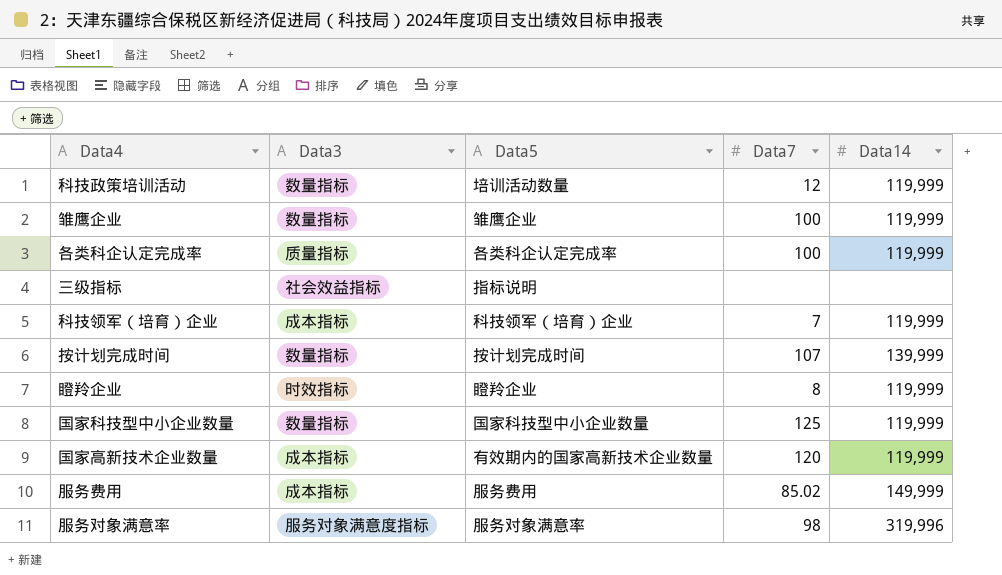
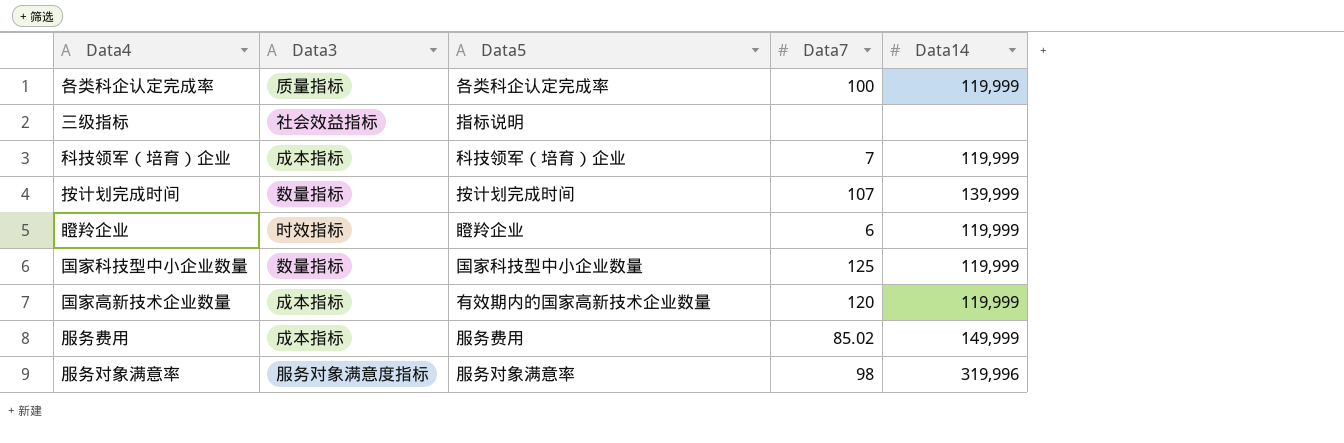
row 科技政策培训活动: 数量指标 | 培训活动数量 | 12 | 119,999 -> none
row 雏鹰企业: 数量指标 | 雏鹰企业 | 100 | 119,999 -> none
瞪羚企业 | Data7: 8 -> 6

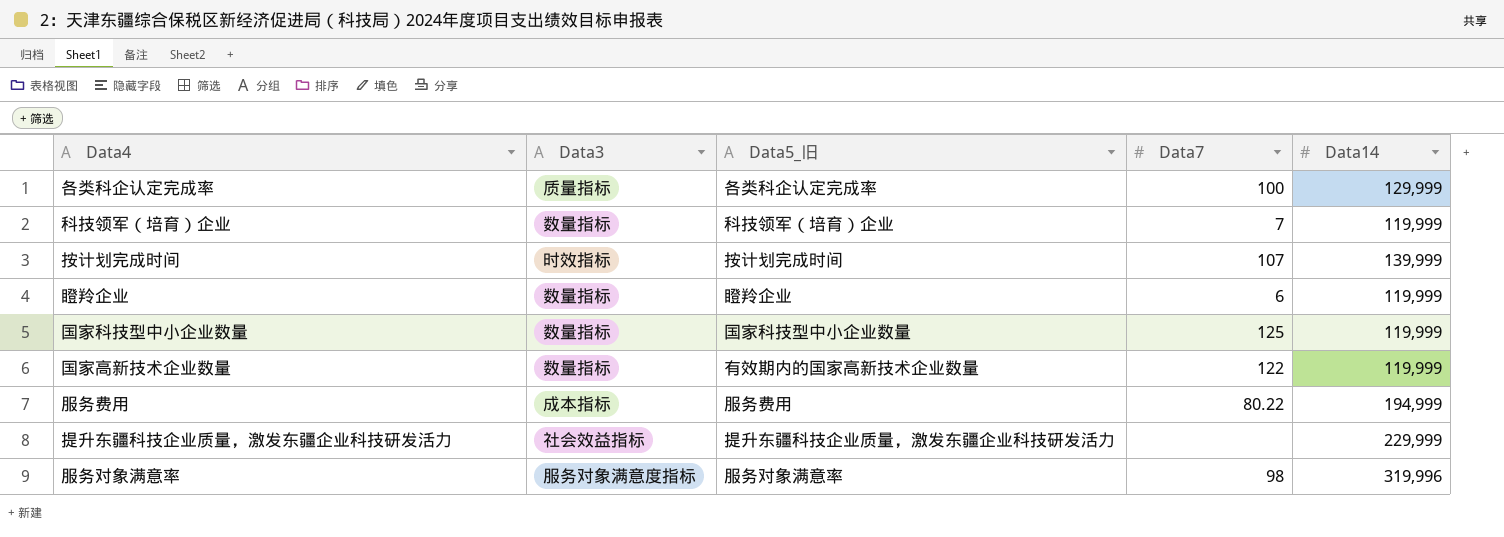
column name: Data5 -> Data5_旧
row 三级指标: 社会效益指标 | 指标说明 | none | none -> none
各类科企认定完成率 | Data14: 119,999 -> 129,999
科技领军（培育）企业 | Data3: 成本指标 -> 数量指标
按计划完成时间 | Data3: 数量指标 -> 时效指标
瞪羚企业 | Data3: 时效指标 -> 数量指标
国家高新技术企业数量 | Data3: 成本指标 -> 数量指标
国家高新技术企业数量 | Data7: 120 -> 122
服务费用 | Data7: 85.02 -> 80.22
服务费用 | Data14: 149,999 -> 194,999
row 提升东疆科技企业质量，激发东疆企业科技研发活力: none -> 社会效益指标 | 提升东疆科技企业质量，激发东疆企业科技研发活力 | none | 229,999

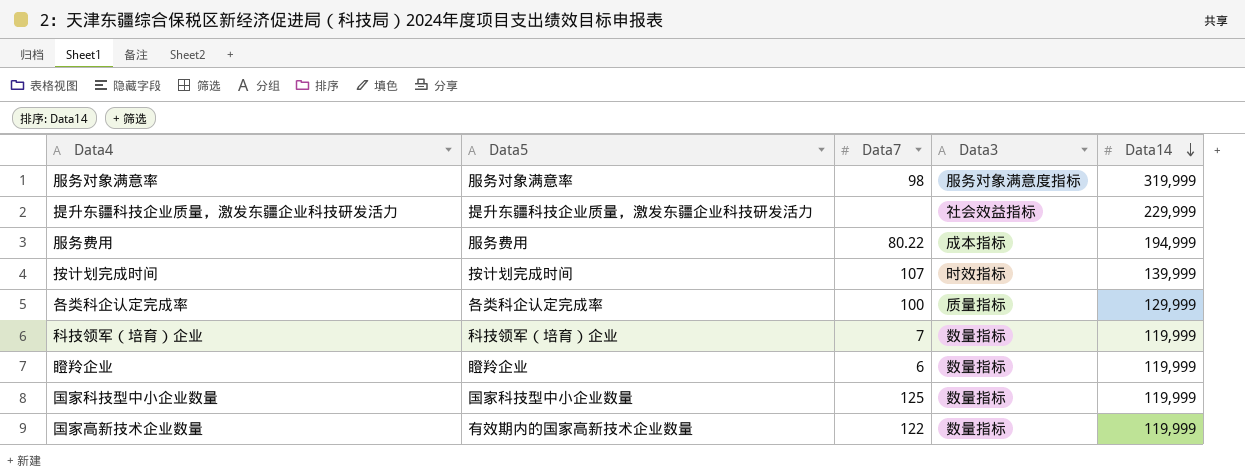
row order: none -> Data14 descending
column name: Data5_旧 -> Data5
column Data3 | position: 2 -> 4
服务对象满意率 | Data14: 319,996 -> 319,999

